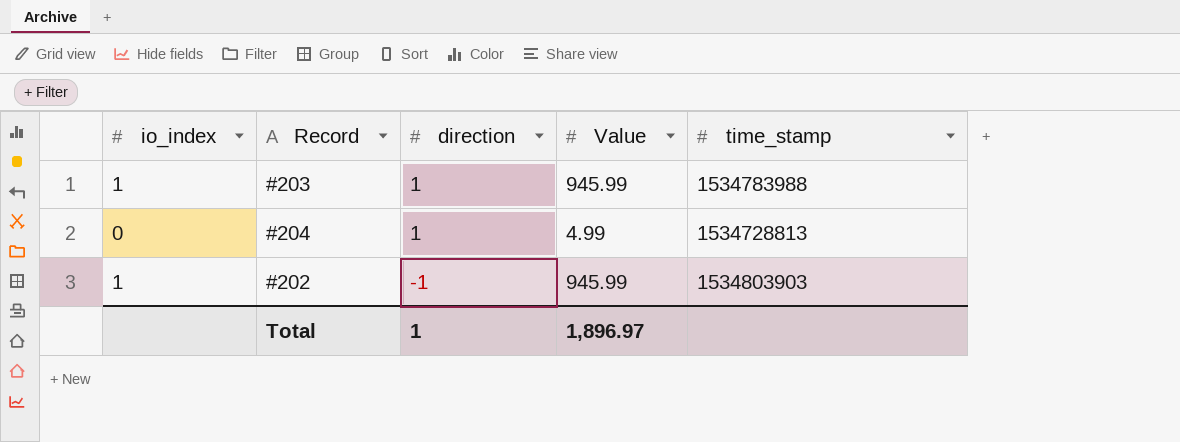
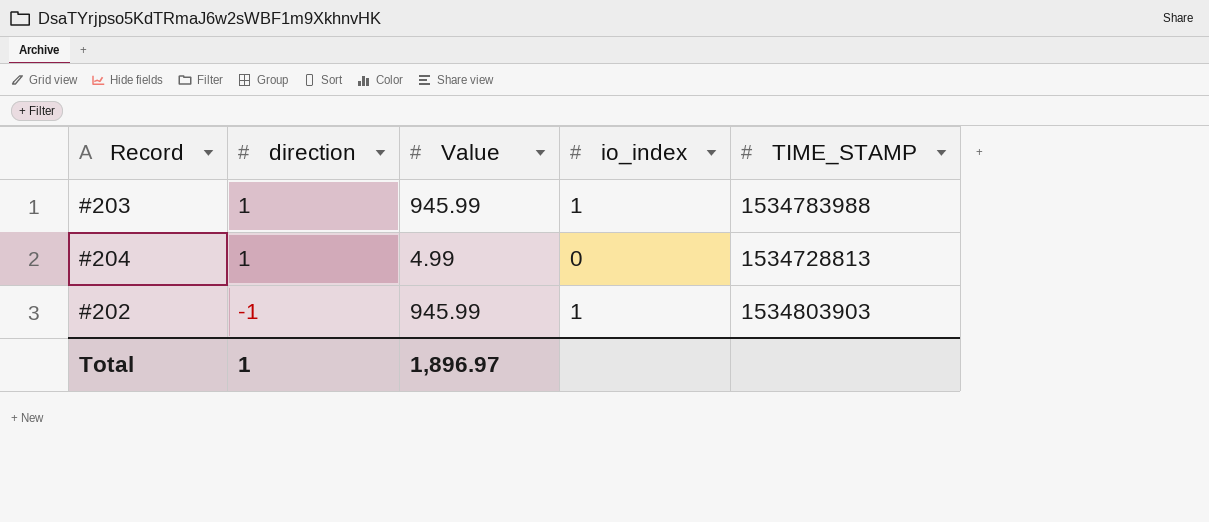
column io_index | position: 1 -> 4
column name: time_stamp -> TIME_STAMP

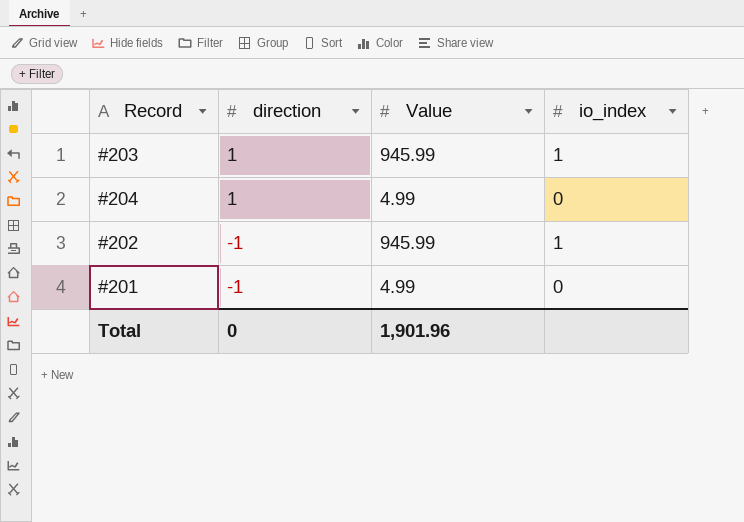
column TIME_STAMP | position: 5 -> none
row #201: none -> -1 | 4.99 | 0
Total | direction: 1 -> 0
Total | Value: 1,896.97 -> 1,901.96

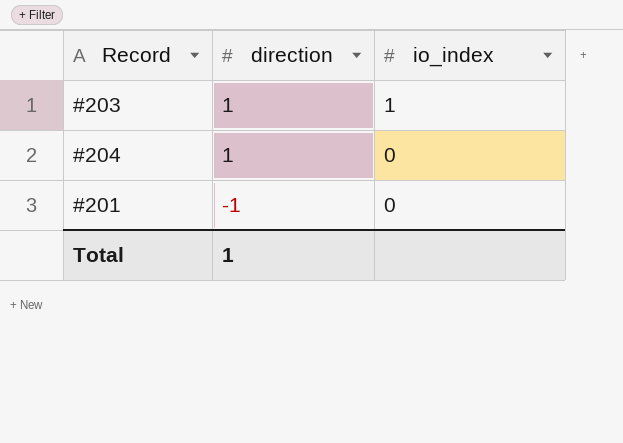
column Value | position: 3 -> none
row #202: -1 | 945.99 | 1 -> none
Total | direction: 0 -> 1

